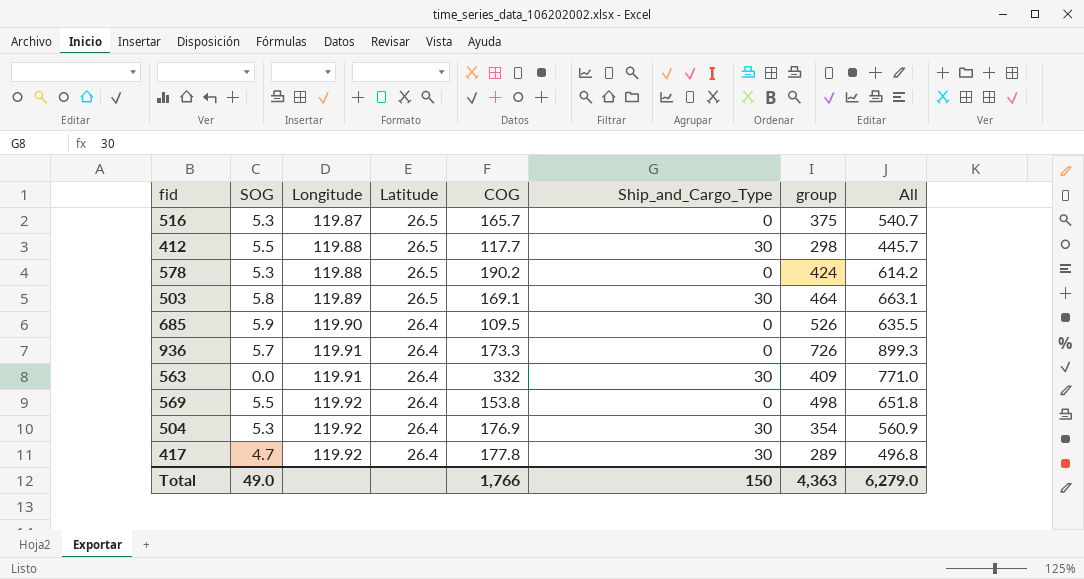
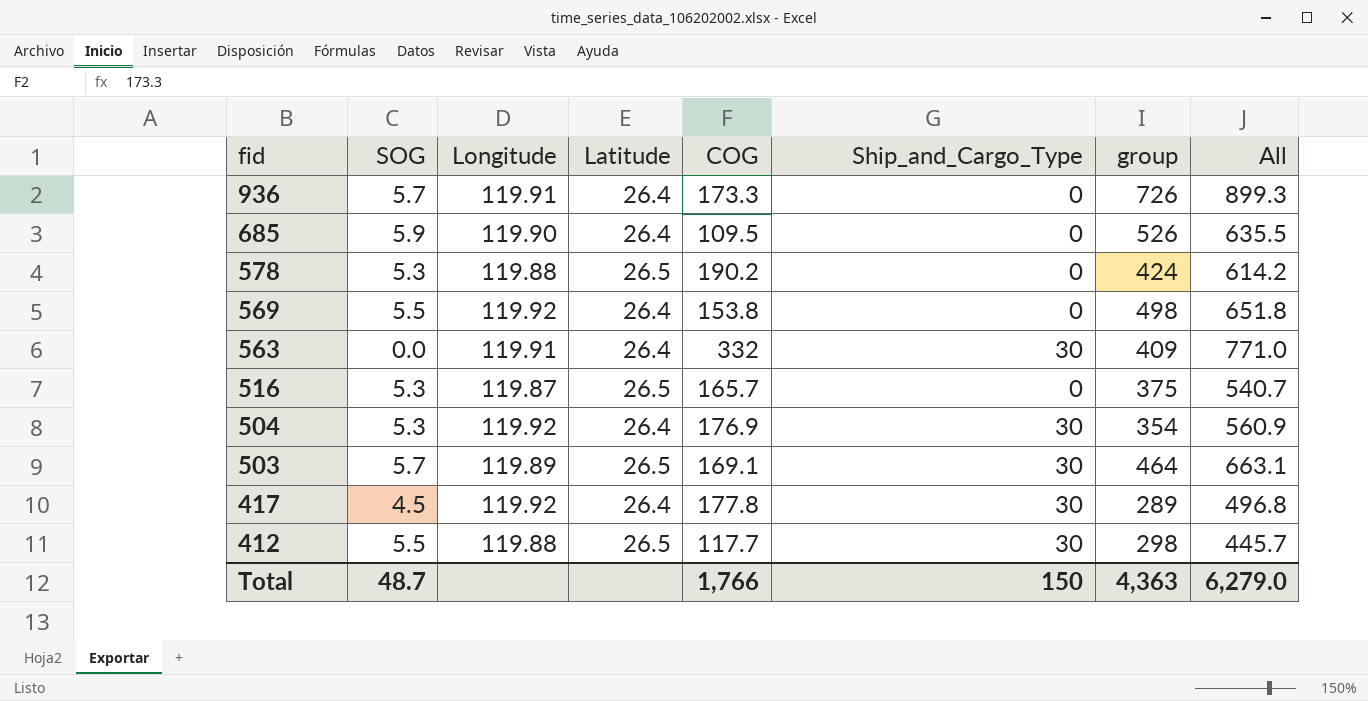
row order: Longitude ascending -> fid descending
503 | SOG: 5.8 -> 5.7
417 | SOG: 4.7 -> 4.5
Total | SOG: 49.0 -> 48.7

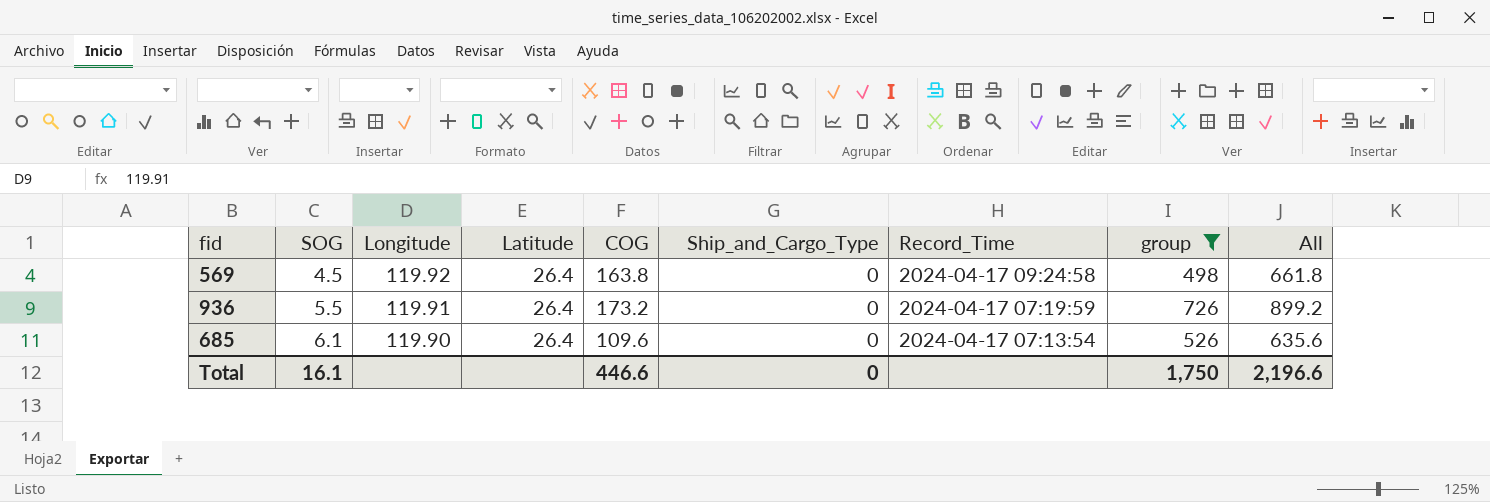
filter: none -> group >= 498
row order: fid descending -> SOG ascending
column Record_Time | position: none -> 7
569 | SOG: 5.5 -> 4.5
569 | COG: 153.8 -> 163.8
569 | All: 651.8 -> 661.8
936 | SOG: 5.7 -> 5.5
936 | COG: 173.3 -> 173.2
936 | All: 899.3 -> 899.2
685 | SOG: 5.9 -> 6.1
685 | COG: 109.5 -> 109.6
685 | All: 635.5 -> 635.6
Total | SOG: 48.7 -> 16.1
Total | COG: 1,766 -> 446.6
Total | Ship_and_Cargo_Type: 150 -> 0
Total | group: 4,363 -> 1,750
Total | All: 6,279.0 -> 2,196.6

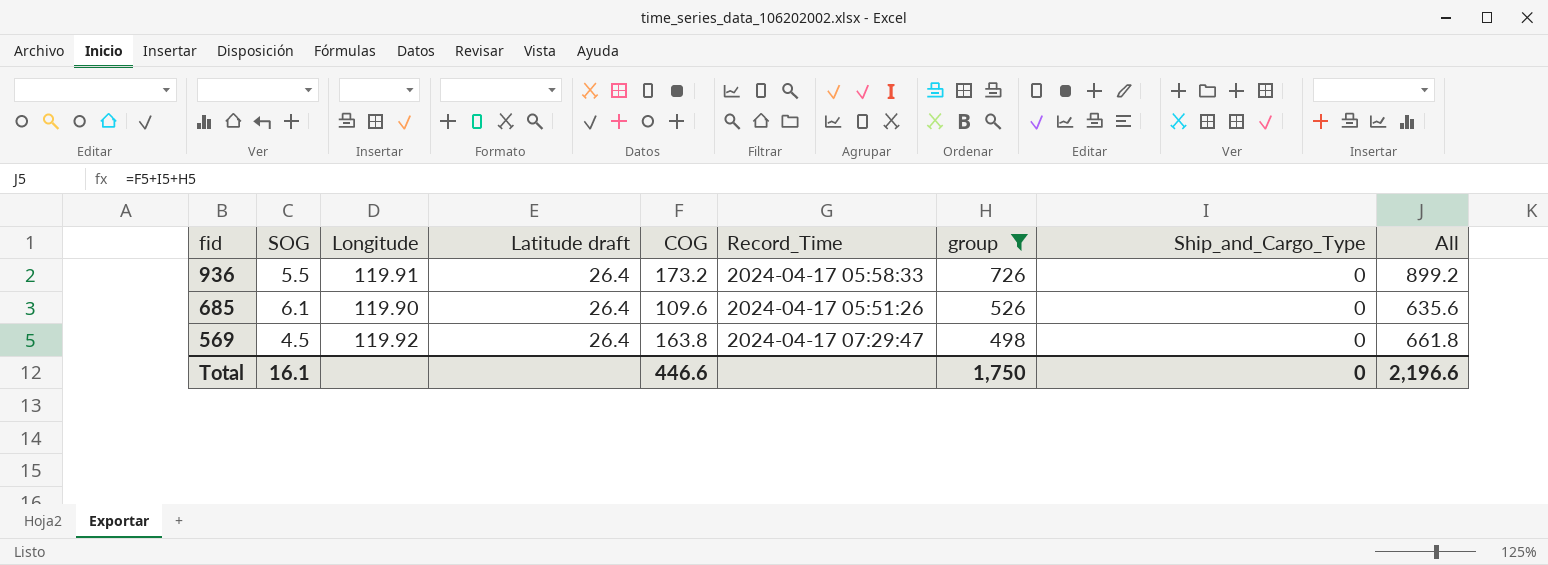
row order: SOG ascending -> fid descending
column name: Latitude -> Latitude draft
column Ship_and_Cargo_Type | position: 6 -> 8
936 | Record_Time: 2024-04-17 07:19:59 -> 2024-04-17 05:58:33
685 | Record_Time: 2024-04-17 07:13:54 -> 2024-04-17 05:51:26
569 | Record_Time: 2024-04-17 09:24:58 -> 2024-04-17 07:29:47

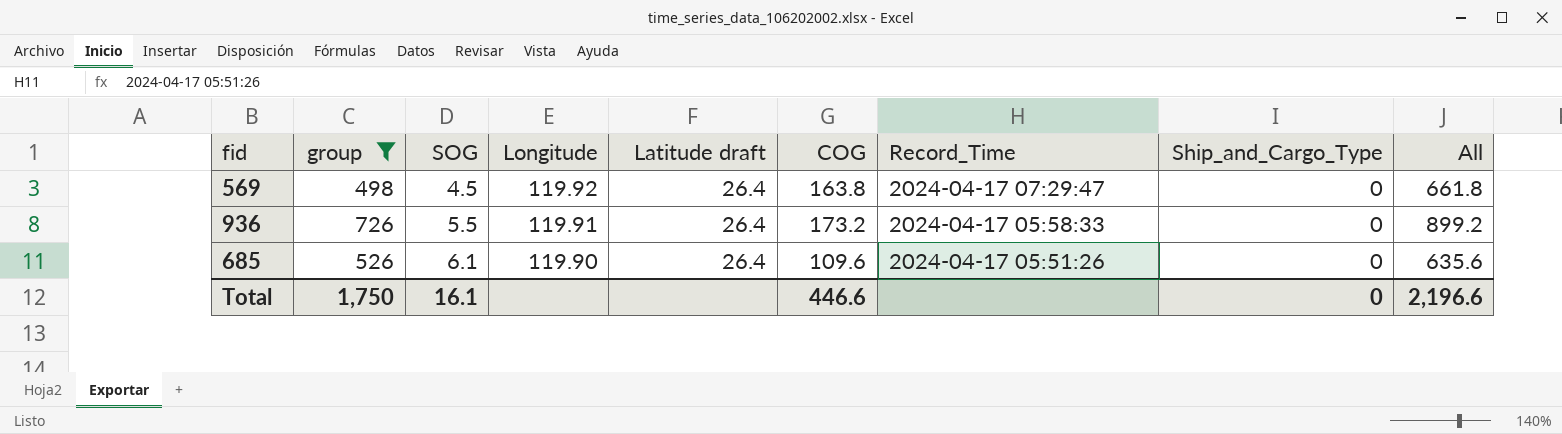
row order: fid descending -> SOG ascending
column group | position: 7 -> 2

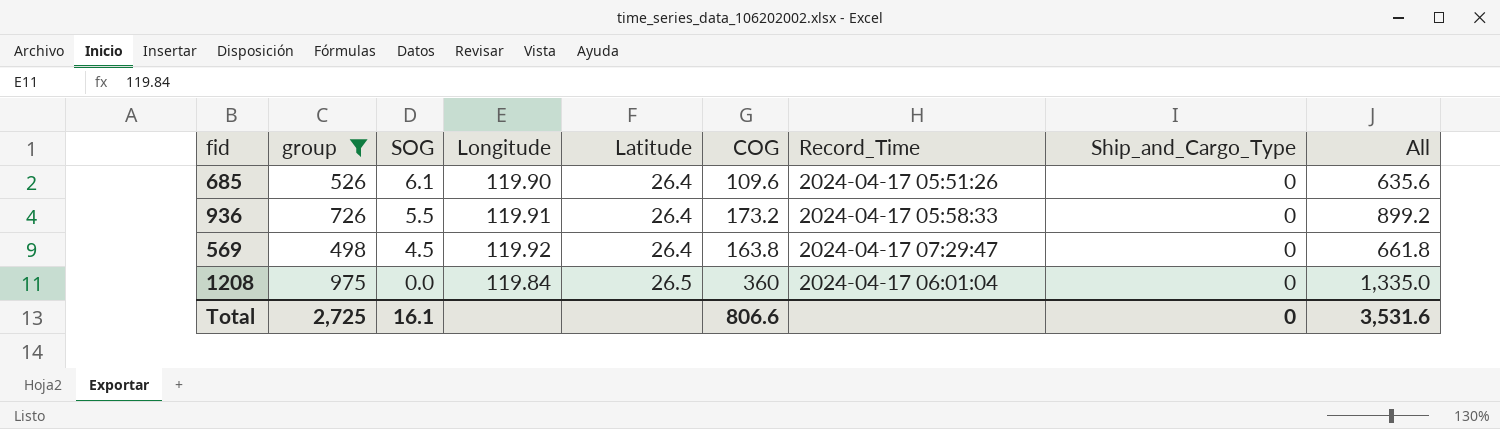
row order: SOG ascending -> SOG descending
column name: Latitude draft -> Latitude
row 1208: none -> 975 | 0.0 | 119.84 | 26.5 | 360 | 2024-04-17 06:01:04 | 0 | 1,335.0
Total | group: 1,750 -> 2,725
Total | COG: 446.6 -> 806.6
Total | All: 2,196.6 -> 3,531.6

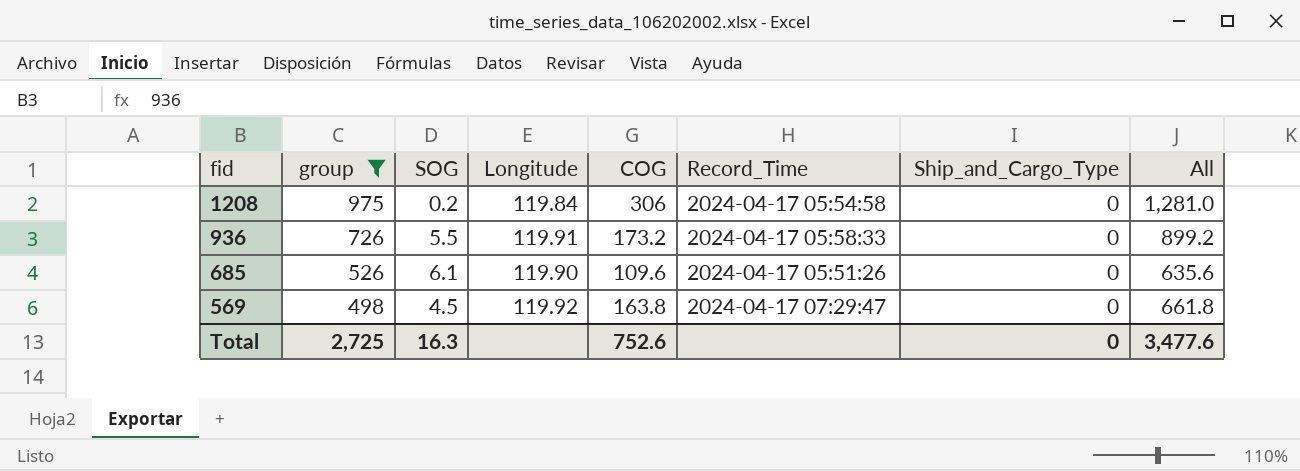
row order: SOG descending -> fid descending
column Latitude | position: 5 -> none
1208 | SOG: 0.0 -> 0.2
1208 | COG: 360 -> 306
1208 | Record_Time: 2024-04-17 06:01:04 -> 2024-04-17 05:54:58
1208 | All: 1,335.0 -> 1,281.0
Total | SOG: 16.1 -> 16.3
Total | COG: 806.6 -> 752.6
Total | All: 3,531.6 -> 3,477.6

